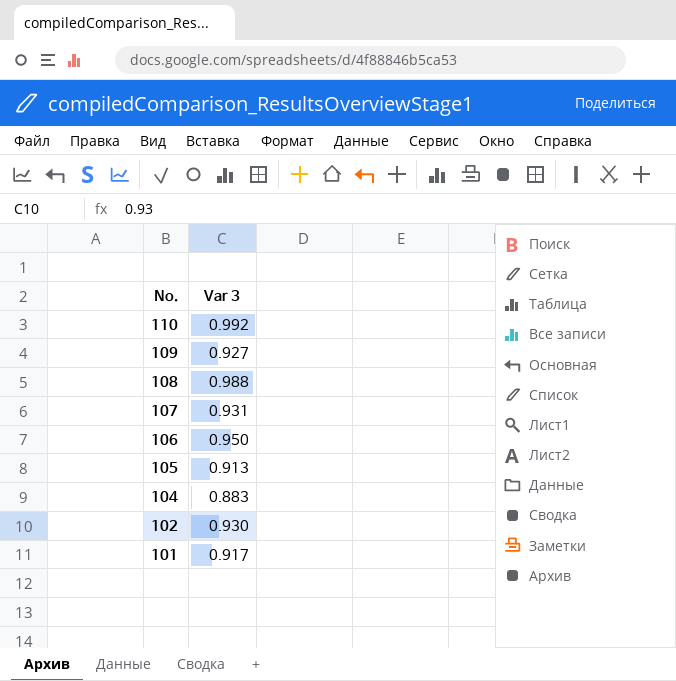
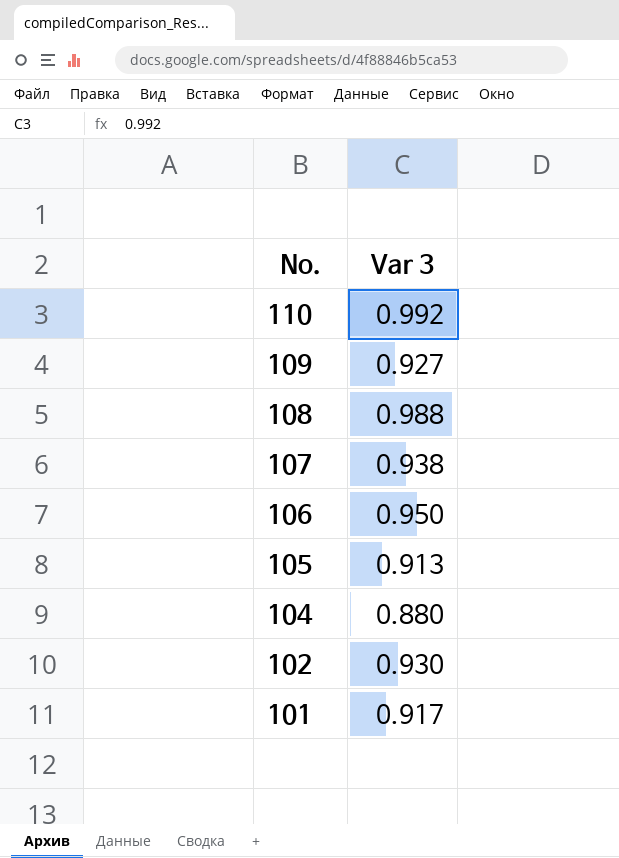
107 | Var 3: 0.931 -> 0.938
104 | Var 3: 0.883 -> 0.880

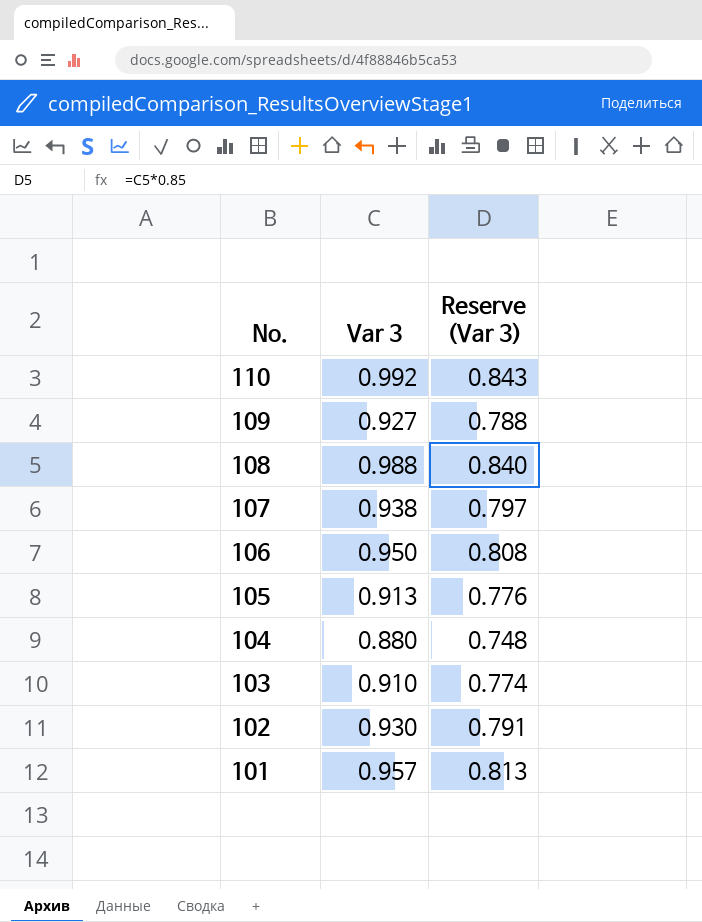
column Reserve (Var 3) | formula: none -> [Var 3] * 0.85
row 103: none -> 0.910 | 0.774
101 | Var 3: 0.917 -> 0.957

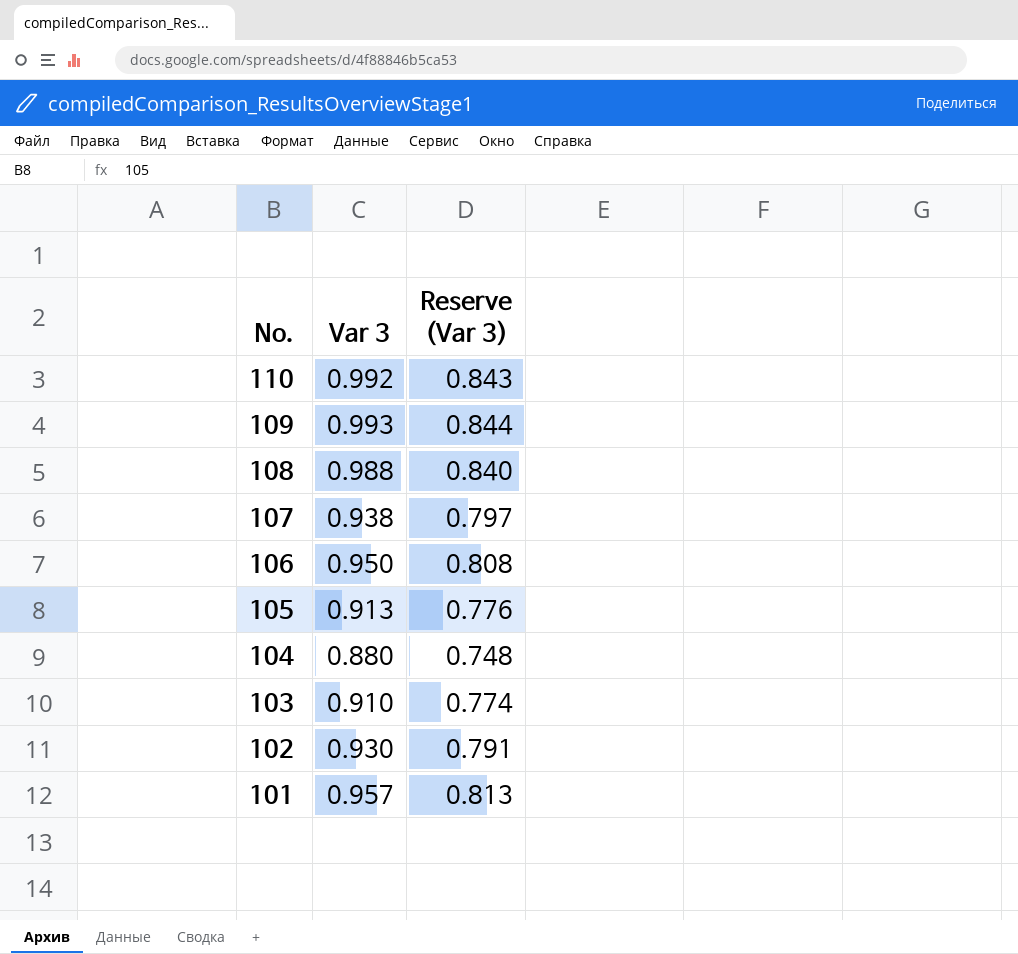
109 | Var 3: 0.927 -> 0.993
109 | Reserve (Var 3): 0.788 -> 0.844

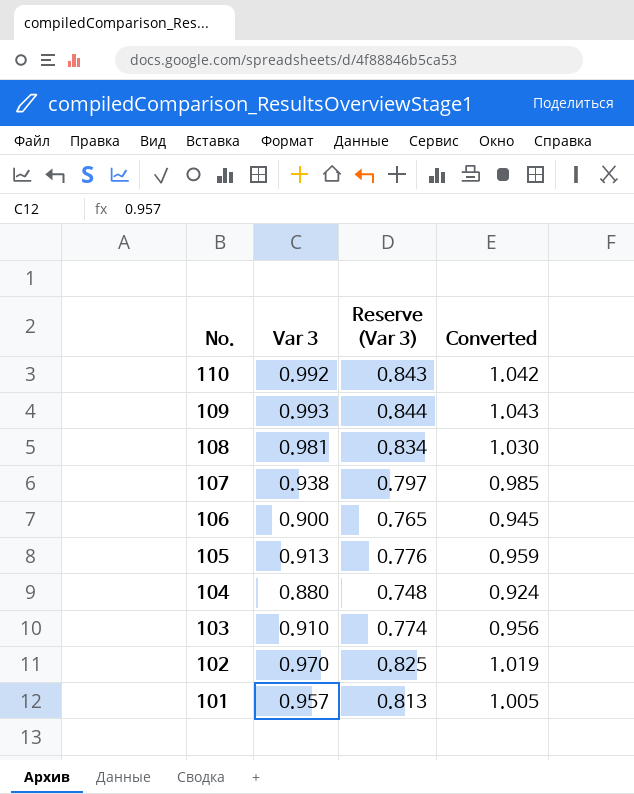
column Converted | formula: none -> [Var 3] * 1.05
108 | Var 3: 0.988 -> 0.981
108 | Reserve (Var 3): 0.840 -> 0.834
106 | Var 3: 0.950 -> 0.900
106 | Reserve (Var 3): 0.808 -> 0.765
102 | Var 3: 0.930 -> 0.970
102 | Reserve (Var 3): 0.791 -> 0.825

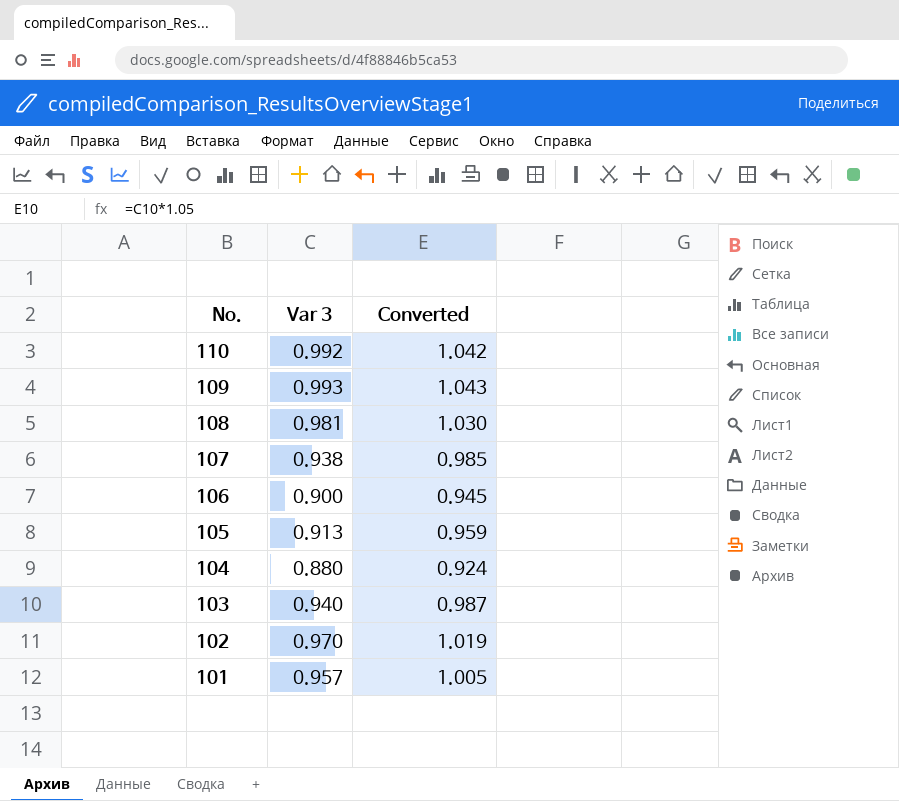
column Reserve (Var 3) | formula: [Var 3] * 0.85 -> none
103 | Var 3: 0.910 -> 0.940
103 | Converted: 0.956 -> 0.987

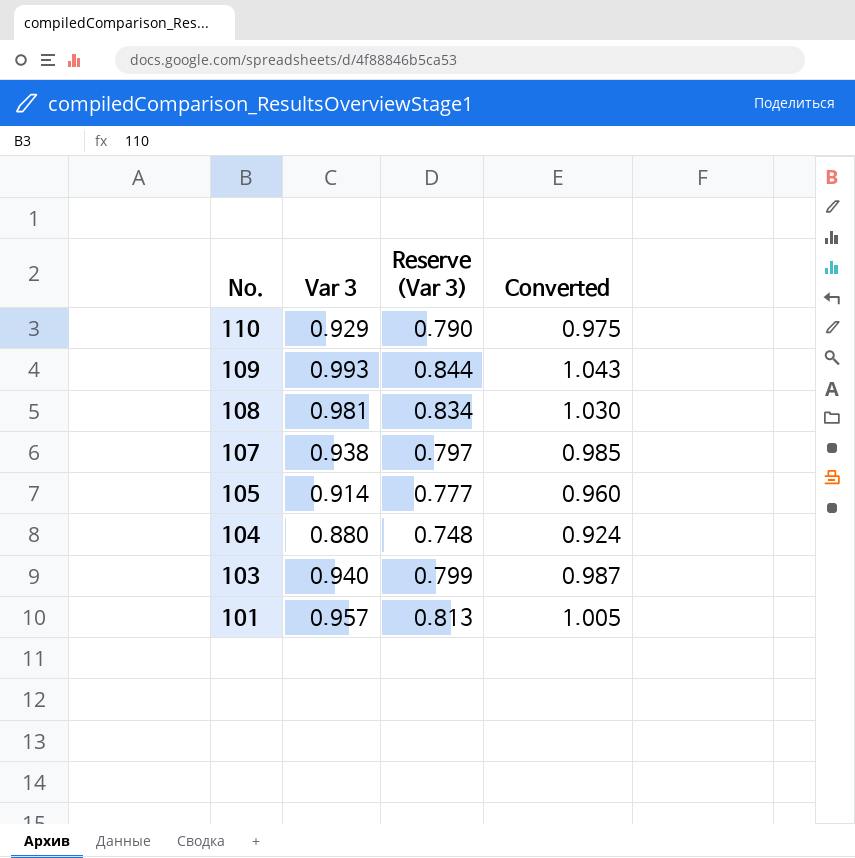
column Reserve (Var 3) | formula: none -> [Var 3] * 0.85
row 106: 0.900 | 0.945 -> none
row 102: 0.970 | 1.019 -> none
110 | Var 3: 0.992 -> 0.929
110 | Converted: 1.042 -> 0.975
105 | Var 3: 0.913 -> 0.914
105 | Converted: 0.959 -> 0.960

